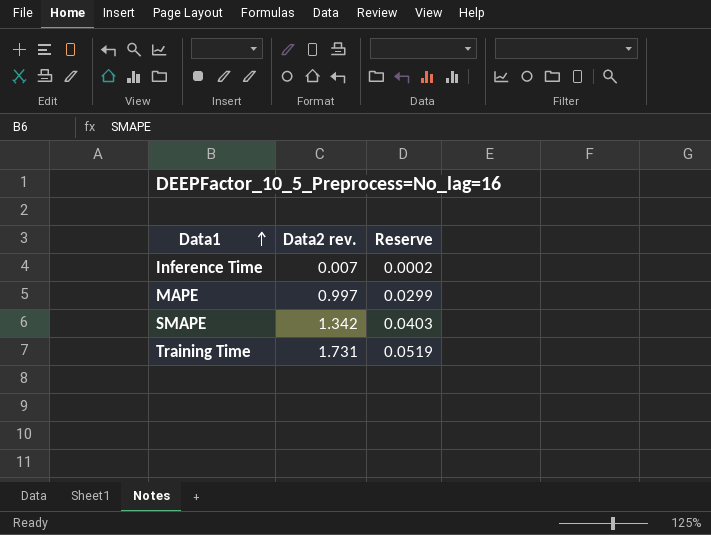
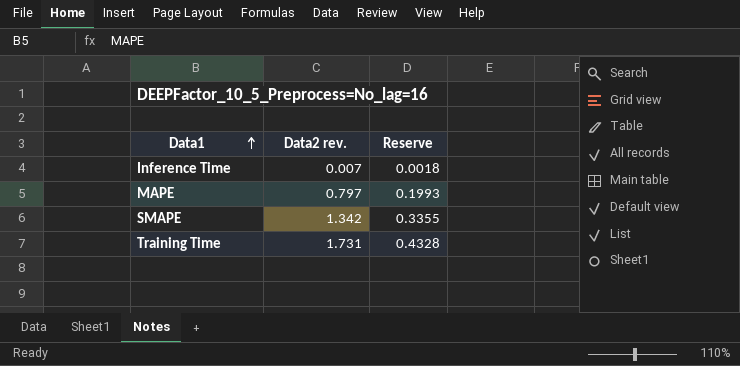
column Reserve | formula: [Data2 rev.] * 0.03 -> [Data2 rev.] * 0.25
MAPE | Data2 rev.: 0.997 -> 0.797

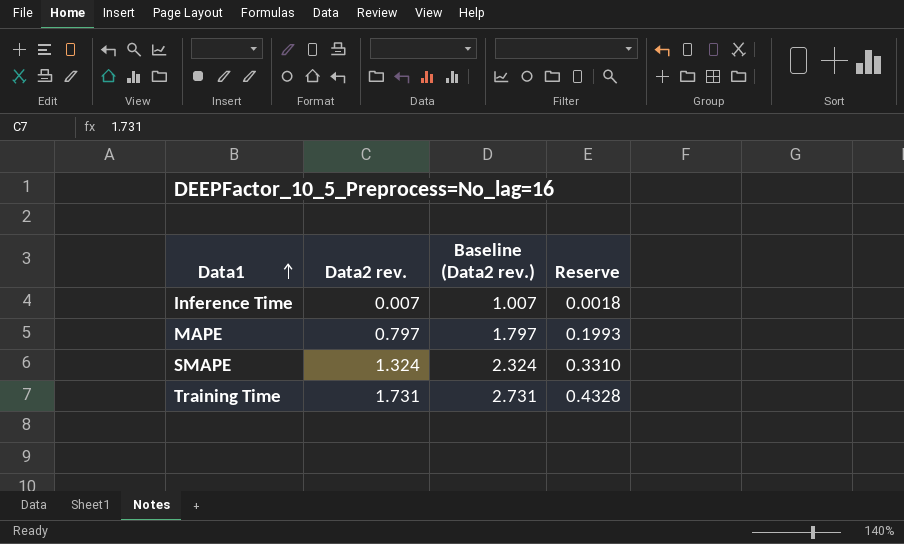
column Baseline (Data2 rev.) | formula: none -> [Data2 rev.] + 1
SMAPE | Data2 rev.: 1.342 -> 1.324
SMAPE | Reserve: 0.3355 -> 0.3310

